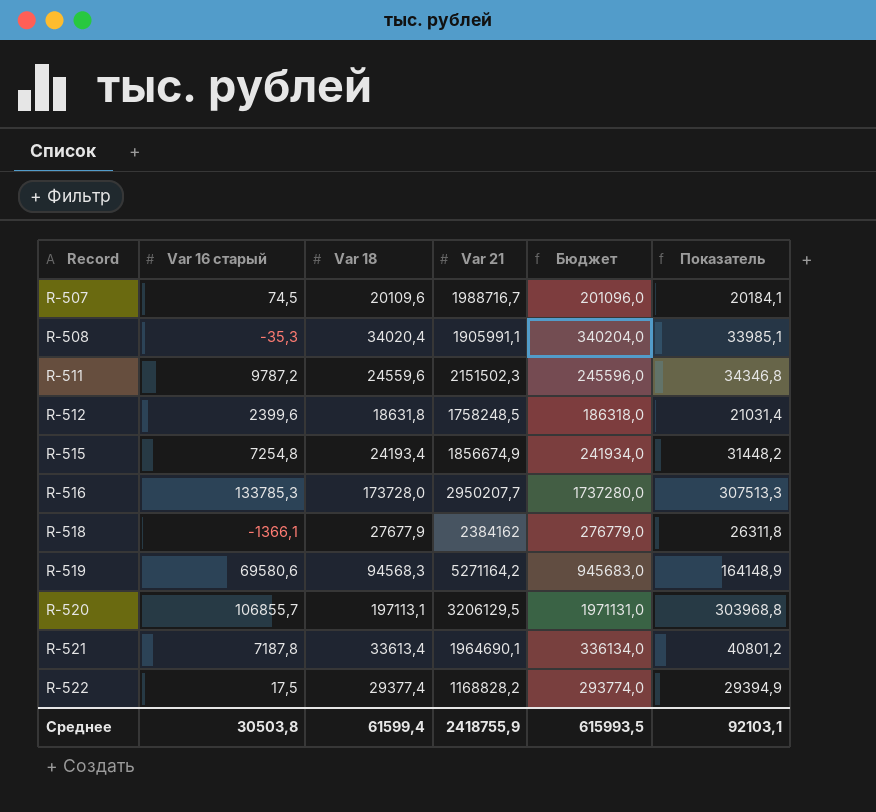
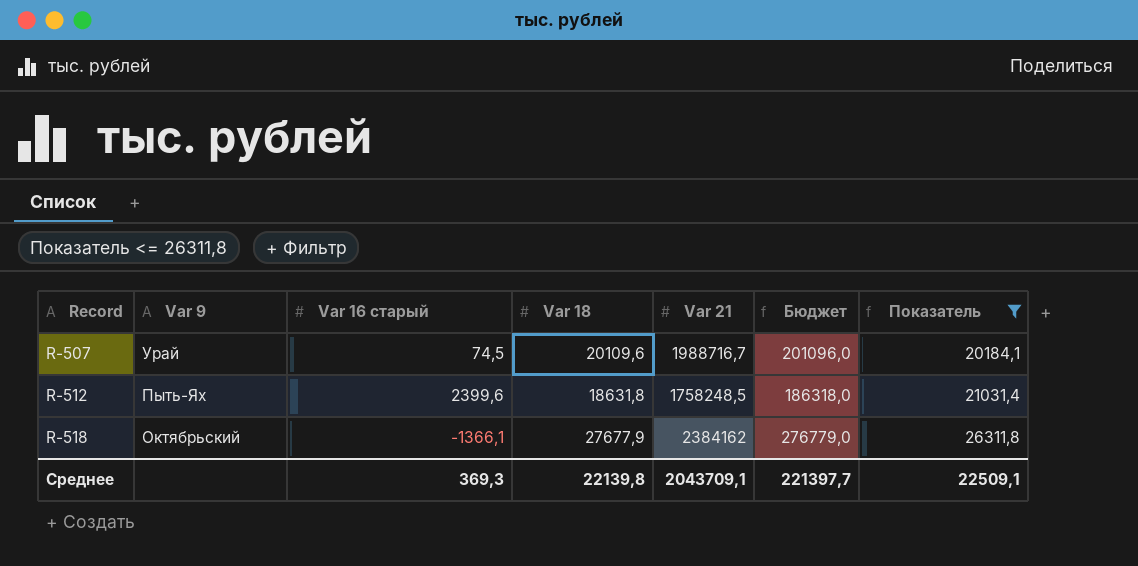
filter: none -> Показатель <= 26311,8
column Var 9 | position: none -> 2
Среднее | Var 16 старый: 30503,8 -> 369,3
Среднее | Var 18: 61599,4 -> 22139,8
Среднее | Var 21: 2418755,9 -> 2043709,1
Среднее | Бюджет: 615993,5 -> 221397,7
Среднее | Показатель: 92103,1 -> 22509,1

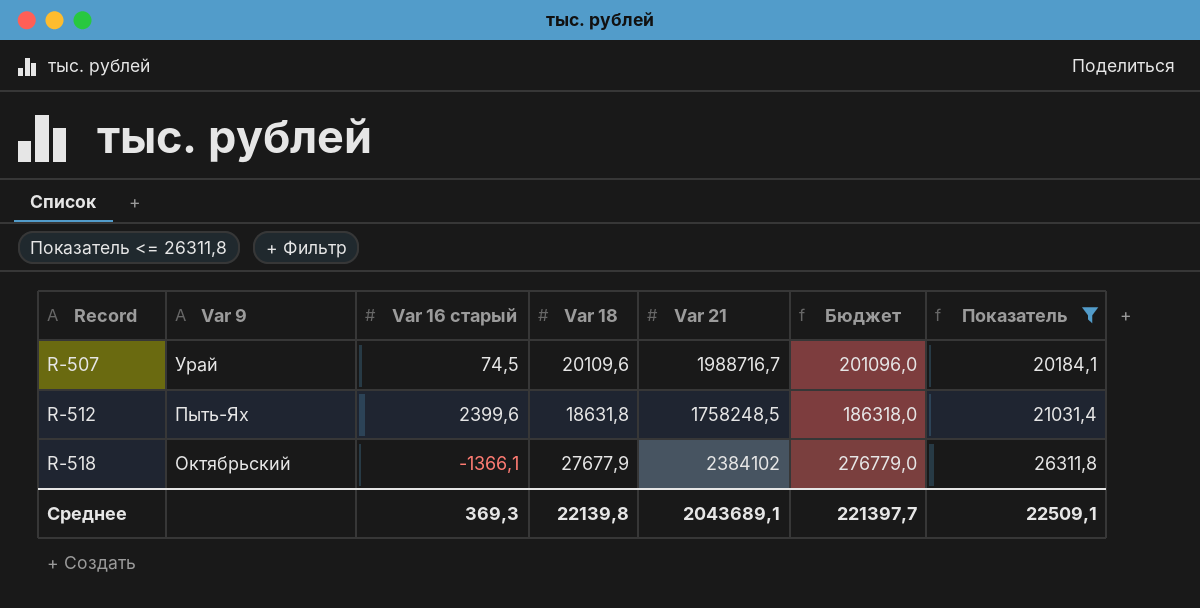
R-518 | Var 21: 2384162 -> 2384102
Среднее | Var 21: 2043709,1 -> 2043689,1

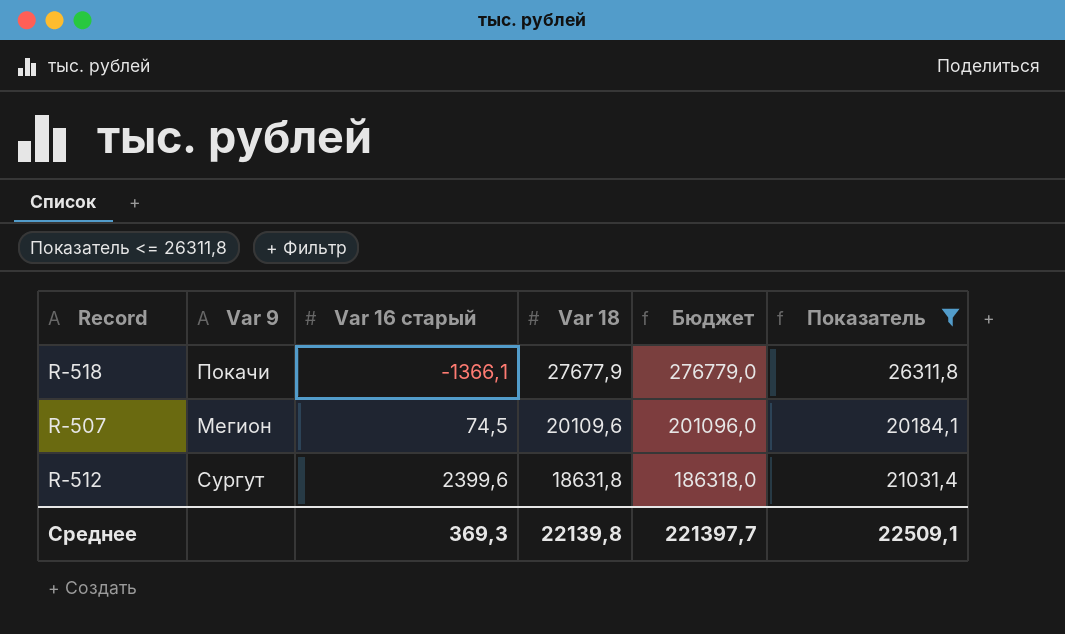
row order: Record ascending -> Var 16 старый ascending
column Var 21 | position: 5 -> none
R-518 | Var 9: Октябрьский -> Покачи
R-507 | Var 9: Урай -> Мегион
R-512 | Var 9: Пыть-Ях -> Сургут

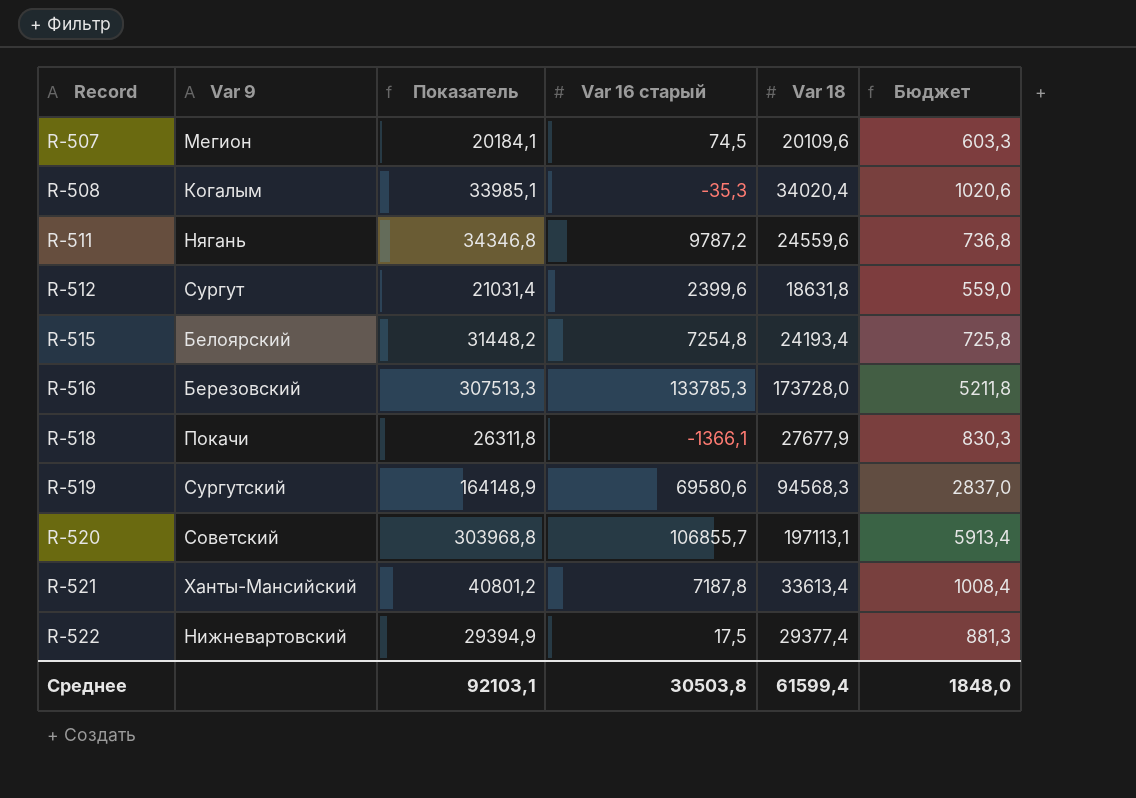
filter: Показатель <= 26311,8 -> none
row order: Var 16 старый ascending -> Record ascending
column Показатель | position: 6 -> 3
column Бюджет | formula: [Var 18] * 10 -> [Var 18] * 0,03
Среднее | Показатель: 22509,1 -> 92103,1
Среднее | Var 16 старый: 369,3 -> 30503,8
Среднее | Var 18: 22139,8 -> 61599,4
Среднее | Бюджет: 221397,7 -> 1848,0

